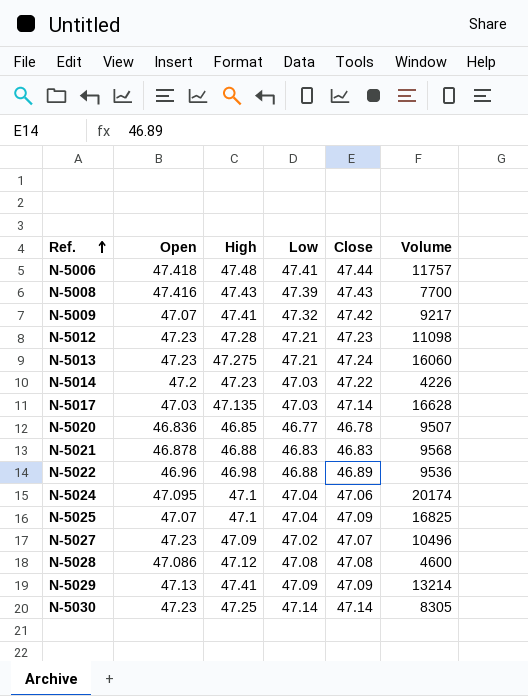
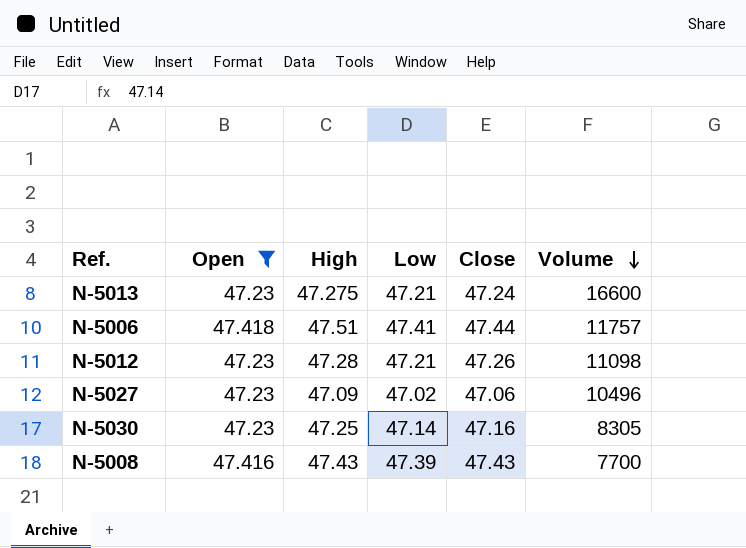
filter: none -> Open >= 47.23
row order: Ref. ascending -> Volume descending
N-5013 | Volume: 16060 -> 16600
N-5006 | High: 47.48 -> 47.51
N-5012 | Close: 47.23 -> 47.26
N-5027 | Close: 47.07 -> 47.06
N-5030 | Close: 47.14 -> 47.16

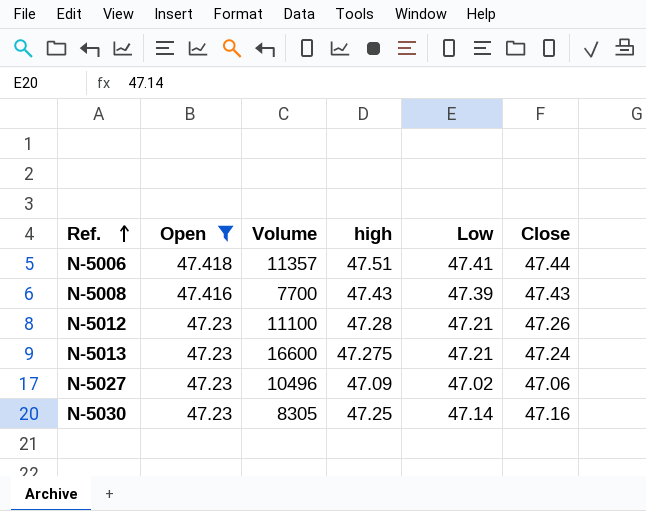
row order: Volume descending -> Ref. ascending
column Volume | position: 6 -> 3
column name: High -> high
N-5006 | Volume: 11757 -> 11357
N-5012 | Volume: 11098 -> 11100

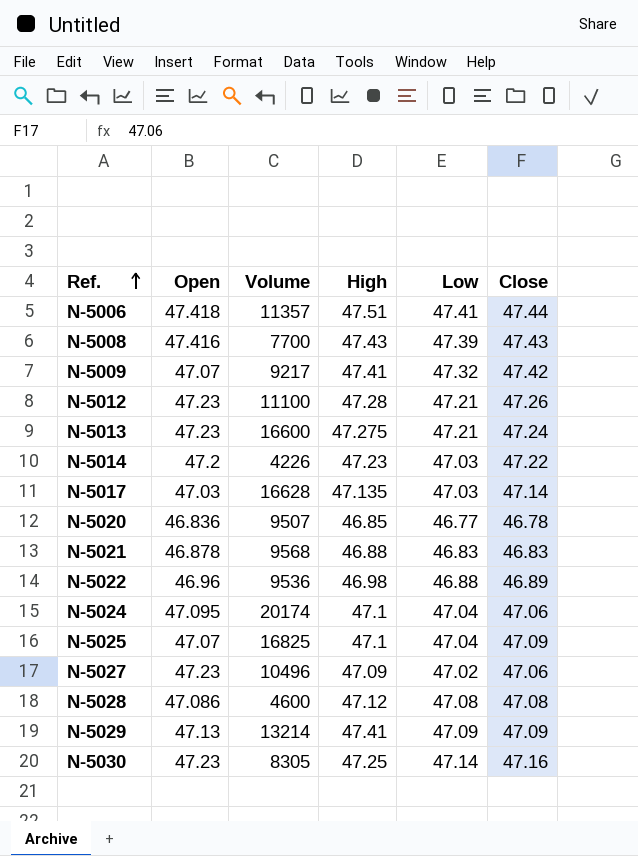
filter: Open >= 47.23 -> none
column name: high -> High

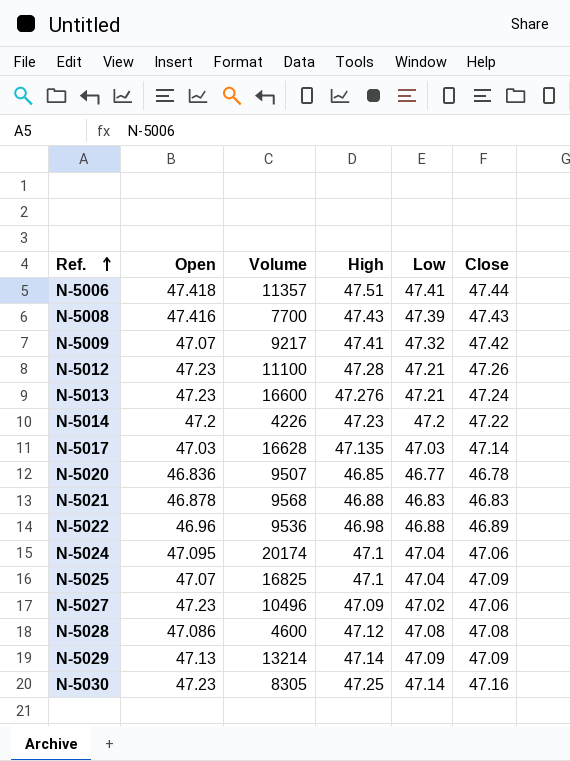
N-5013 | High: 47.275 -> 47.276
N-5014 | Low: 47.03 -> 47.2
N-5029 | High: 47.41 -> 47.14

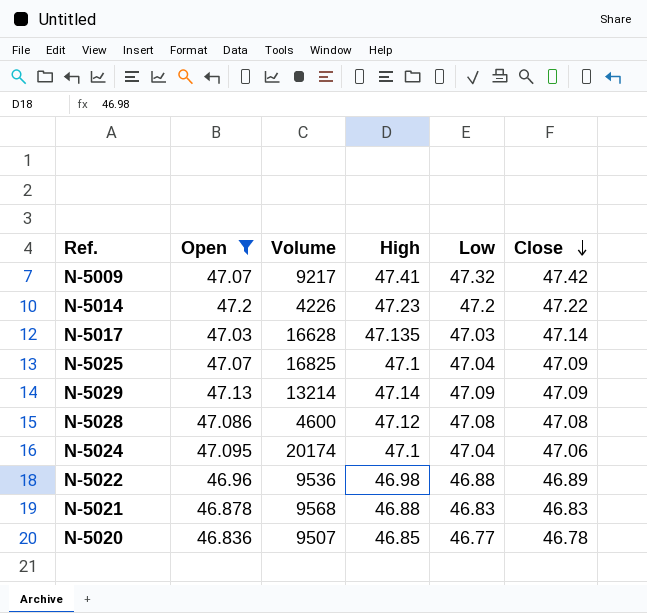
filter: none -> Open <= 47.2
row order: Ref. ascending -> Close descending

